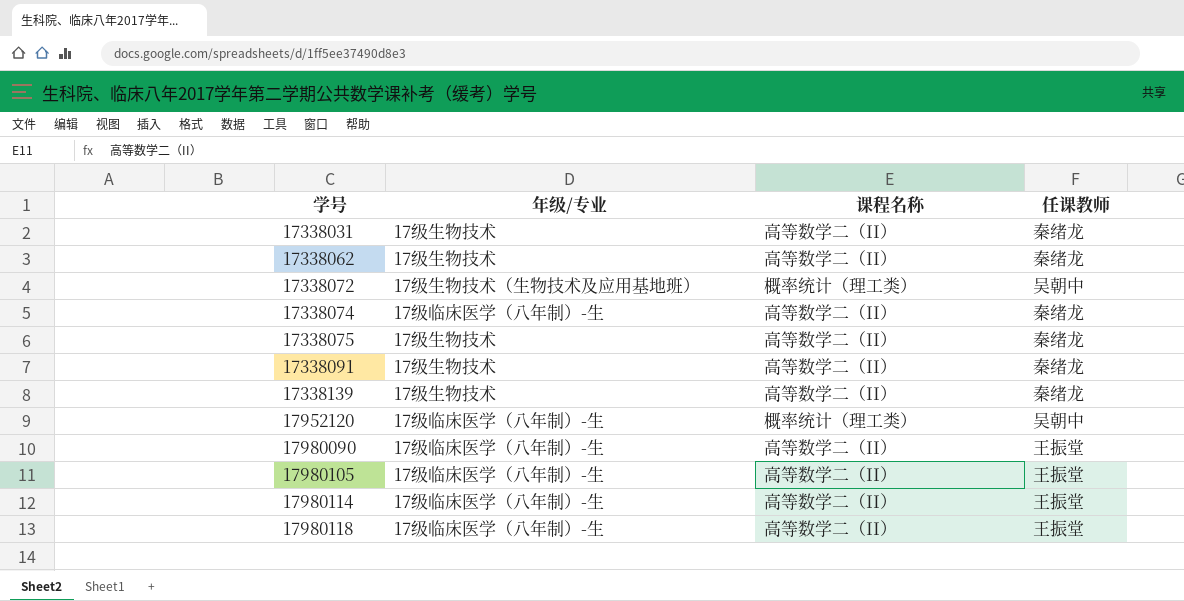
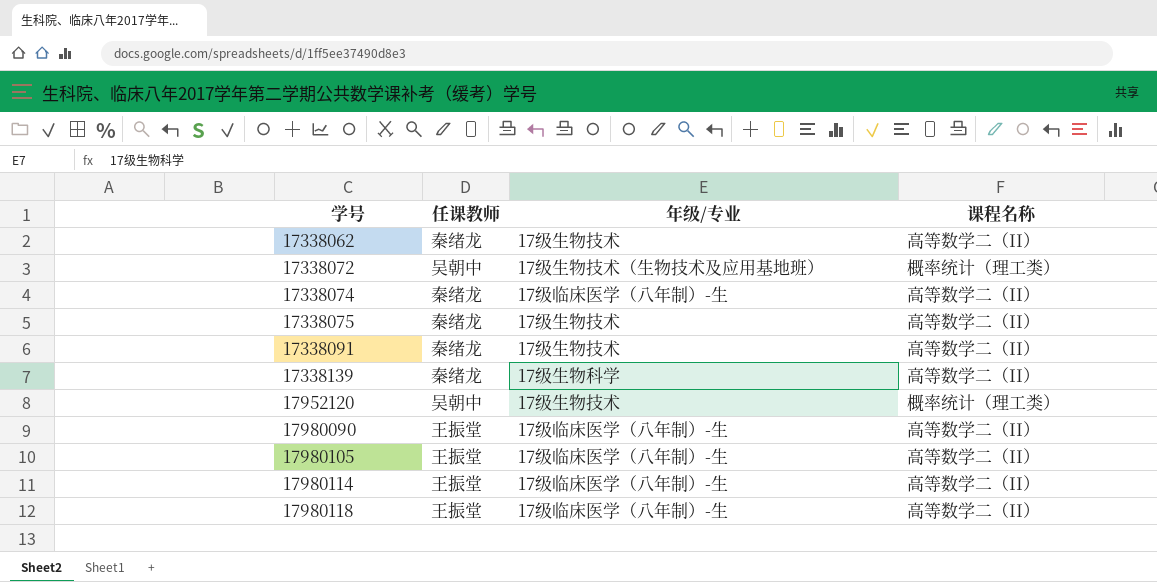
column 任课教师 | position: 4 -> 2
row 17338031: 17级生物技术 | 高等数学二（II） | 秦绪龙 -> none
17338139 | 年级/专业: 17级生物技术 -> 17级生物科学
17952120 | 年级/专业: 17级临床医学（八年制）-生 -> 17级生物技术

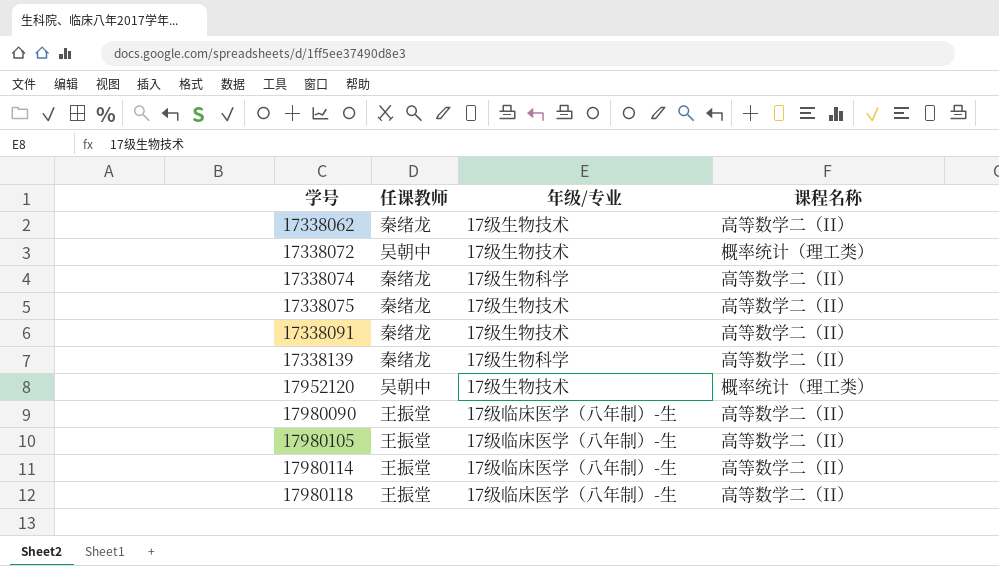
17338072 | 年级/专业: 17级生物技术（生物技术及应用基地班） -> 17级生物技术
17338074 | 年级/专业: 17级临床医学（八年制）-生 -> 17级生物科学

